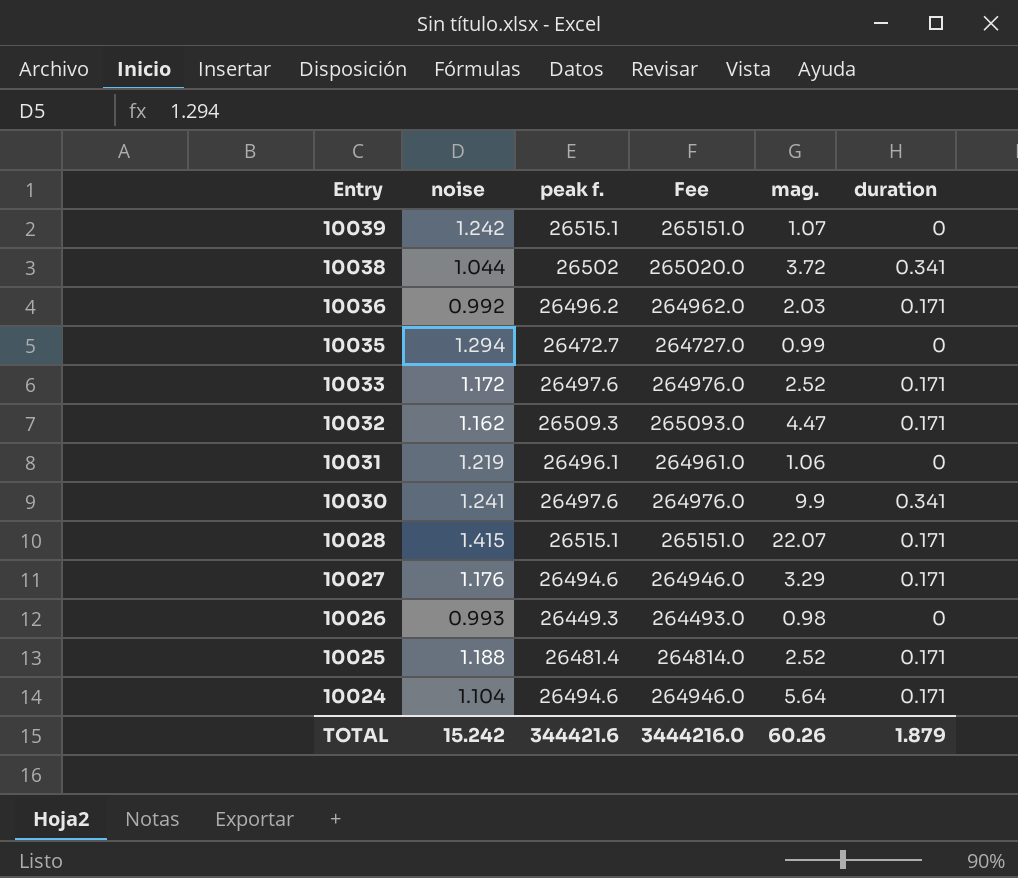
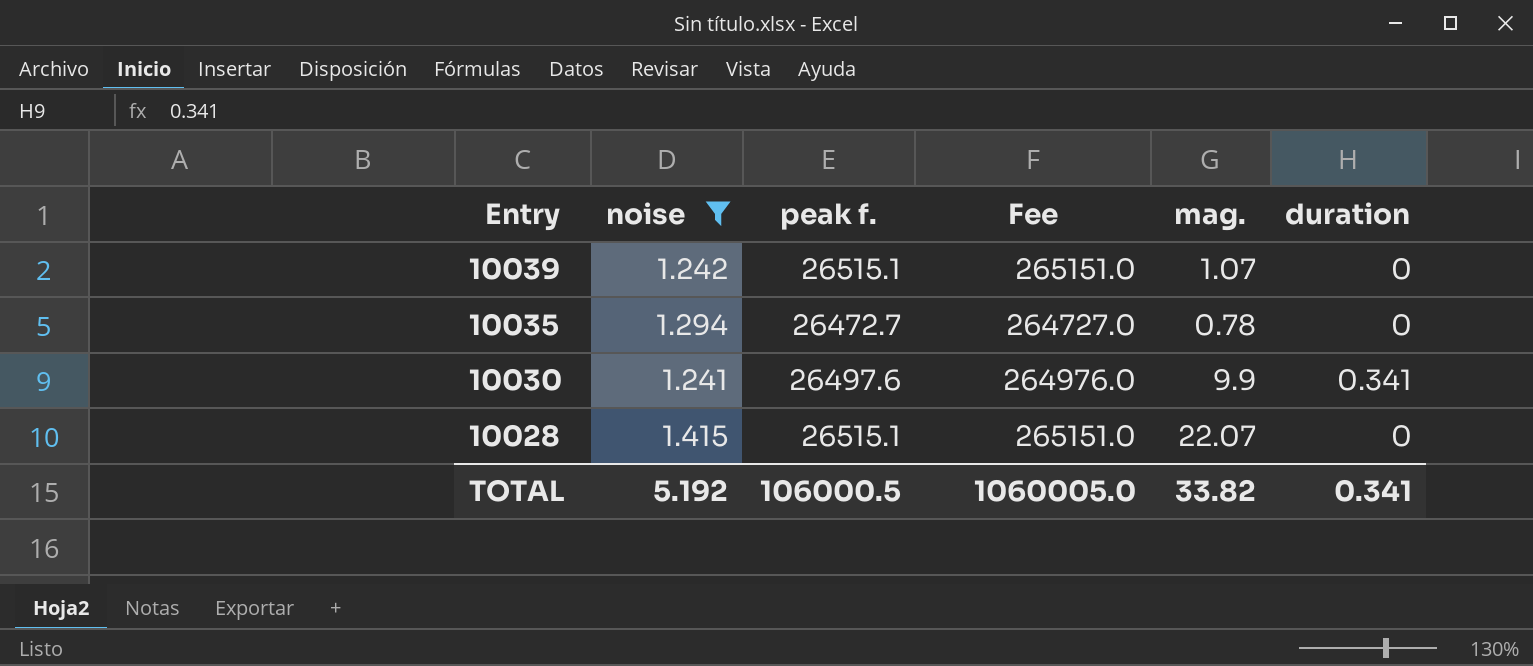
filter: none -> noise >= 1.241
10035 | mag.: 0.99 -> 0.78
10028 | duration: 0.171 -> 0
TOTAL | noise: 15.242 -> 5.192
TOTAL | peak f.: 344421.6 -> 106000.5
TOTAL | Fee: 3444216.0 -> 1060005.0
TOTAL | mag.: 60.26 -> 33.82
TOTAL | duration: 1.879 -> 0.341

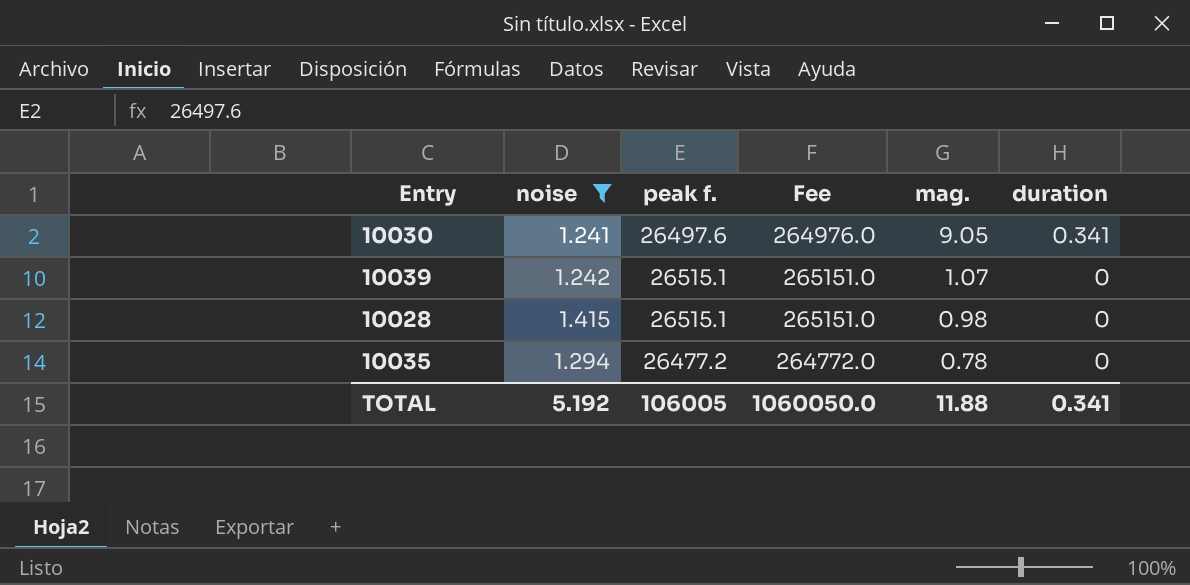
row order: Entry descending -> mag. descending
10030 | mag.: 9.9 -> 9.05
10028 | mag.: 22.07 -> 0.98
10035 | peak f.: 26472.7 -> 26477.2
10035 | Fee: 264727.0 -> 264772.0
TOTAL | peak f.: 106000.5 -> 106005
TOTAL | Fee: 1060005.0 -> 1060050.0
TOTAL | mag.: 33.82 -> 11.88

